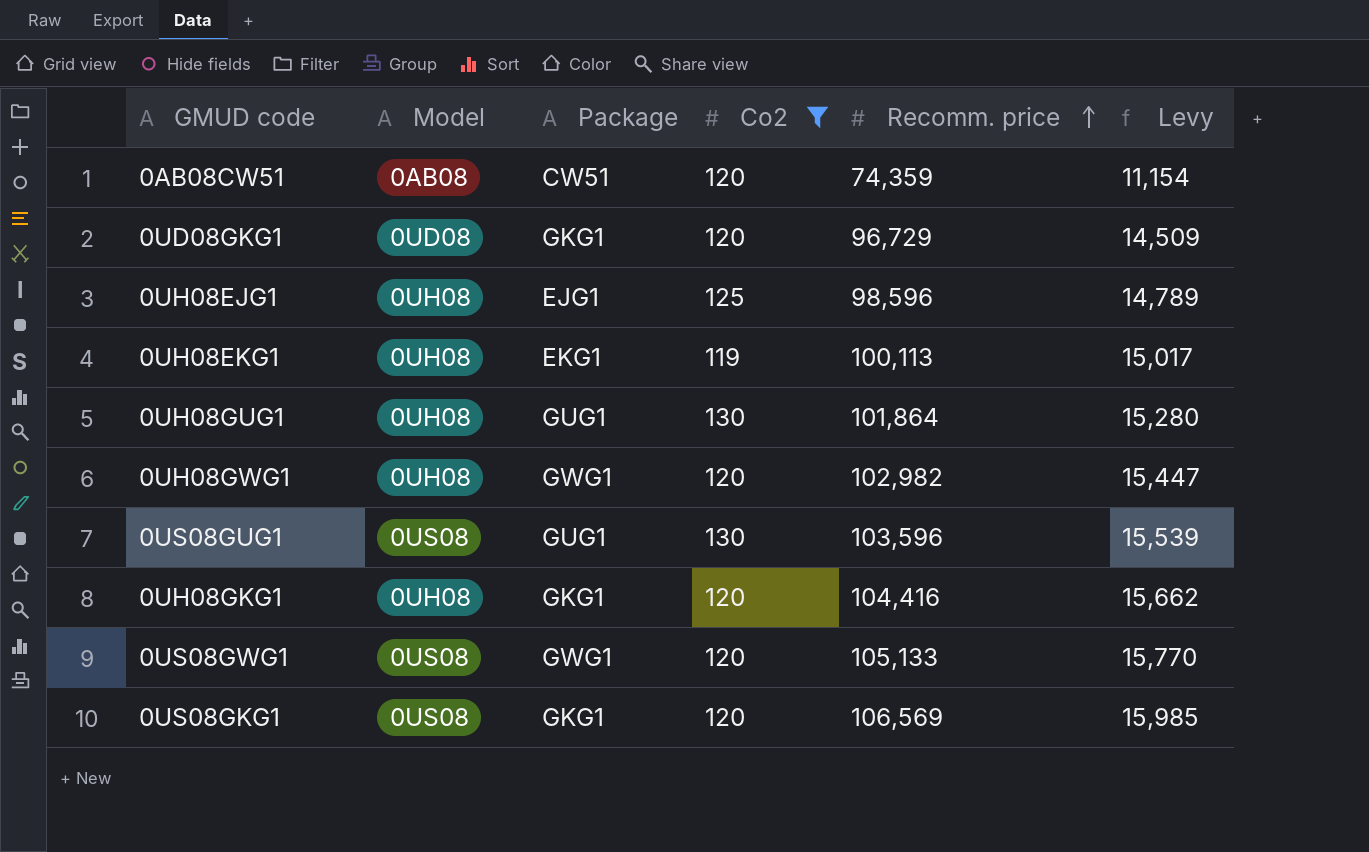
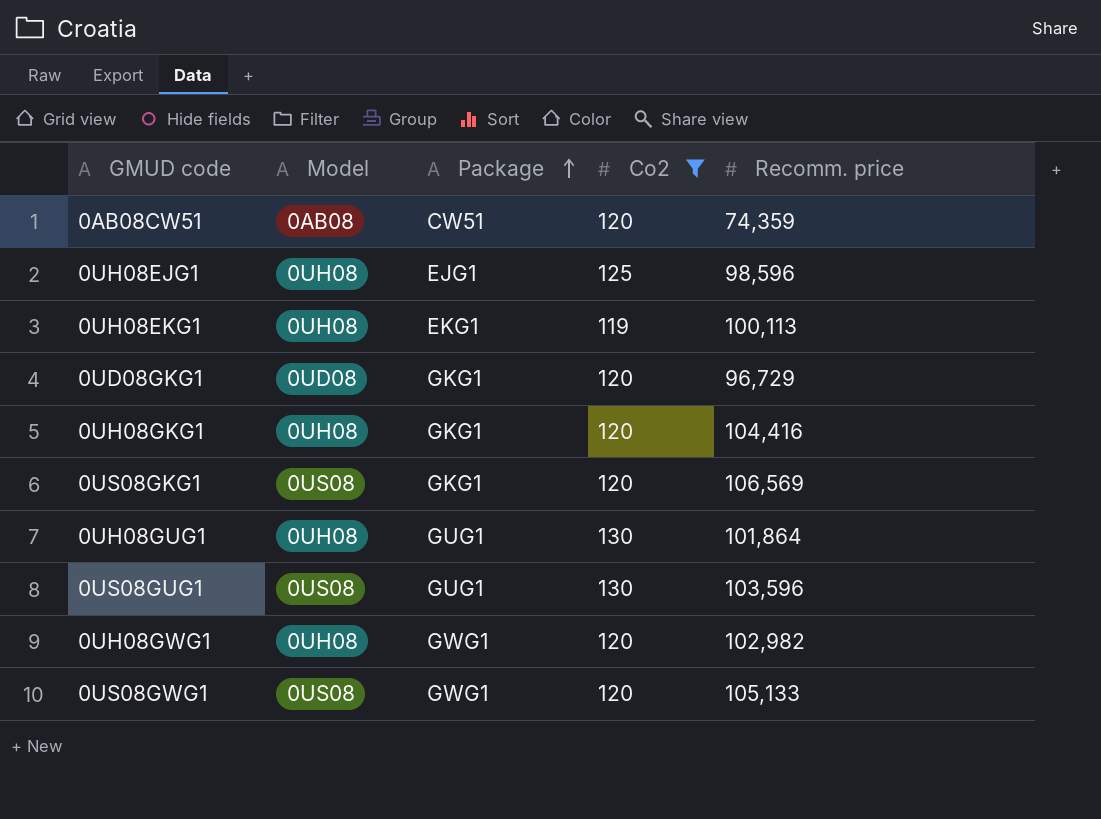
row order: Recomm. price ascending -> Package ascending
column Levy | formula: [Recomm. price] * 0.15 -> none

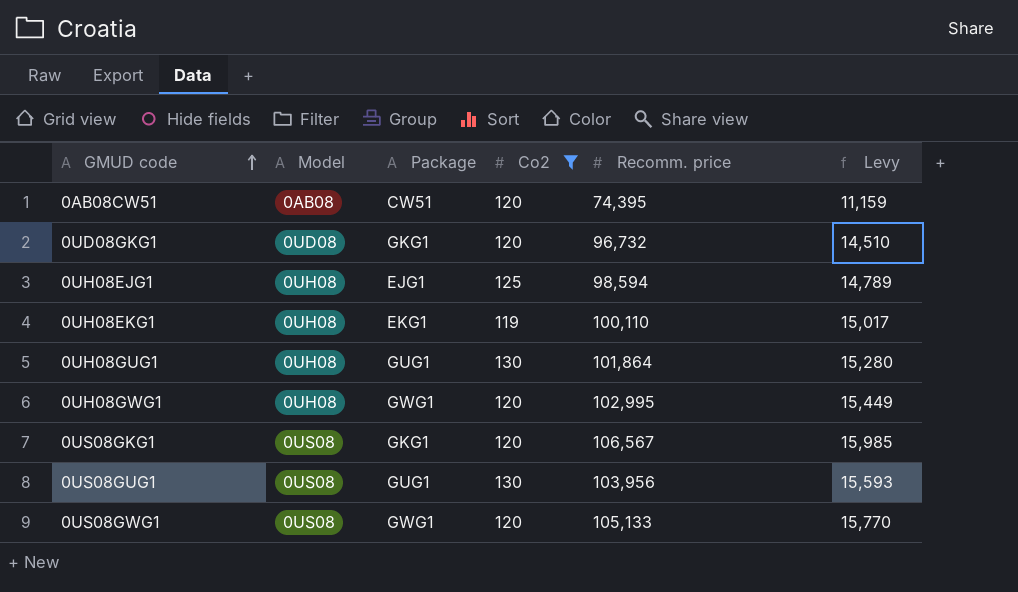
row order: Package ascending -> GMUD code ascending
column Levy | formula: none -> [Recomm. price] * 0.15
row 0UH08GKG1: 0UH08 | GKG1 | 120 | 104,416 -> none
0AB08CW51 | Recomm. price: 74,359 -> 74,395
0UD08GKG1 | Recomm. price: 96,729 -> 96,732
0UH08EJG1 | Recomm. price: 98,596 -> 98,594
0UH08EKG1 | Recomm. price: 100,113 -> 100,110
0UH08GWG1 | Recomm. price: 102,982 -> 102,995
0US08GKG1 | Recomm. price: 106,569 -> 106,567
0US08GUG1 | Recomm. price: 103,596 -> 103,956

